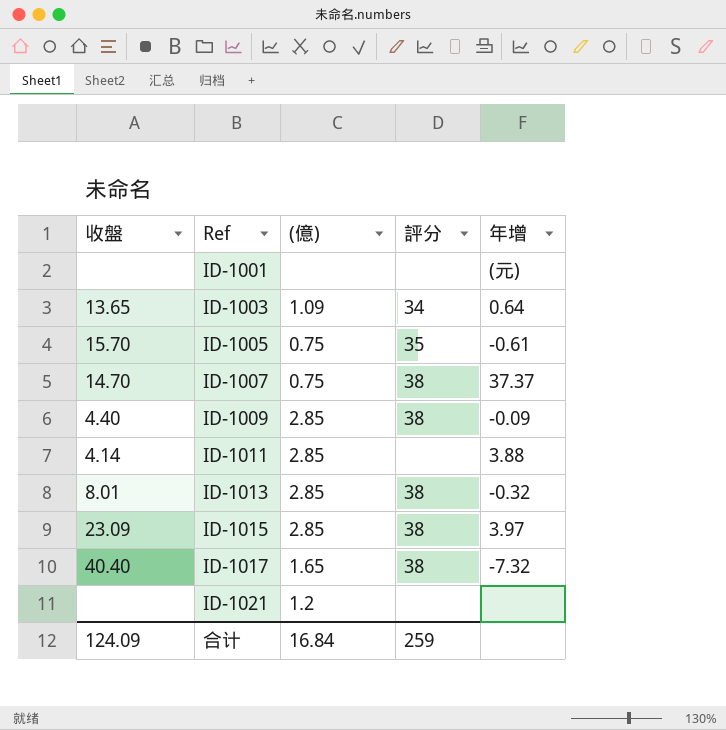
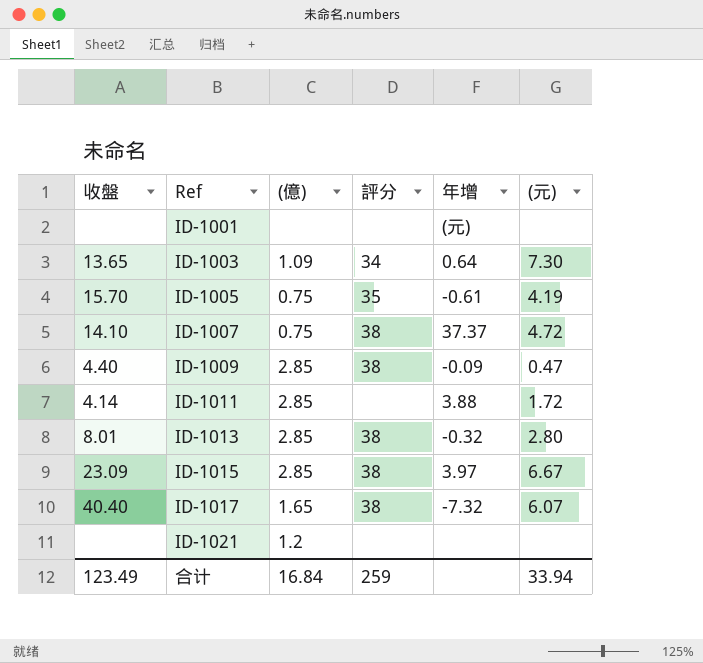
column (元) | position: none -> 6
ID-1007 | 收盤: 14.70 -> 14.10
合计 | 收盤: 124.09 -> 123.49

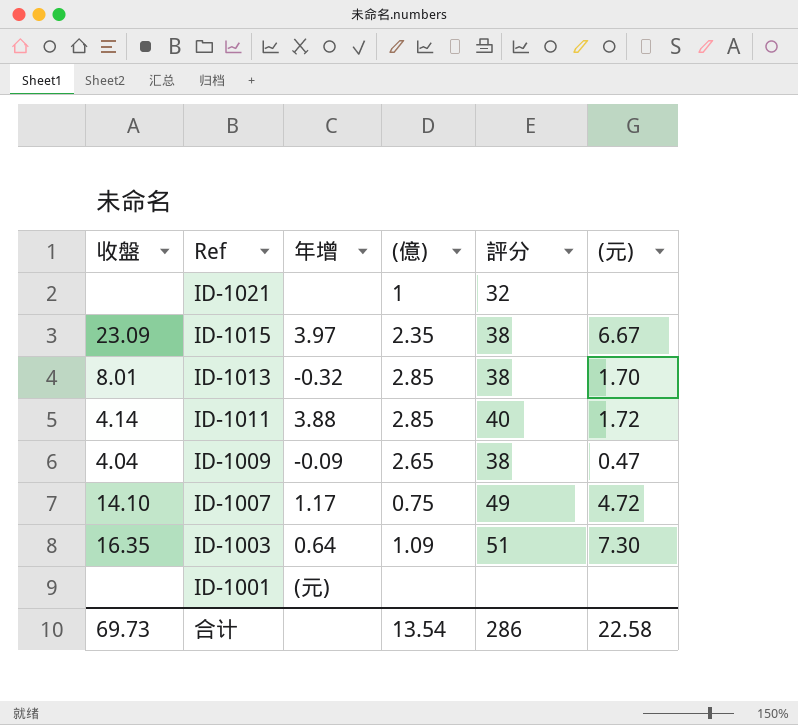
row order: Ref ascending -> Ref descending
column 年增 | position: 5 -> 3
row ID-1005: 15.70 | 0.75 | 35 | -0.61 | 4.19 -> none
row ID-1017: 40.40 | 1.65 | 38 | -7.32 | 6.07 -> none
ID-1021 | (億): 1.2 -> 1
ID-1021 | 評分: none -> 32
ID-1015 | (億): 2.85 -> 2.35
ID-1013 | (元): 2.80 -> 1.70
ID-1011 | 評分: none -> 40
ID-1009 | 收盤: 4.40 -> 4.04
ID-1009 | (億): 2.85 -> 2.65
ID-1007 | 年增: 37.37 -> 1.17
ID-1007 | 評分: 38 -> 49
ID-1003 | 收盤: 13.65 -> 16.35
ID-1003 | 評分: 34 -> 51
合计 | 收盤: 123.49 -> 69.73
合计 | (億): 16.84 -> 13.54
合计 | 評分: 259 -> 286
合计 | (元): 33.94 -> 22.58

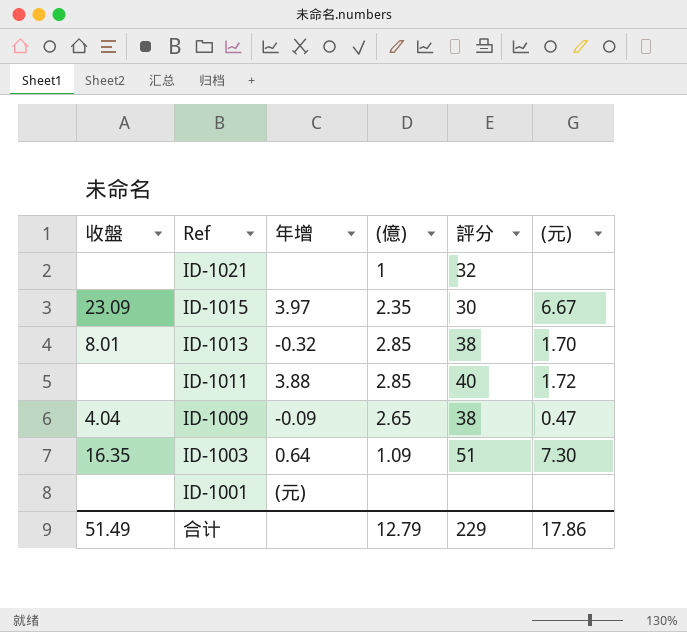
row ID-1007: 14.10 | 1.17 | 0.75 | 49 | 4.72 -> none
ID-1015 | 評分: 38 -> 30
ID-1011 | 收盤: 4.14 -> none
合计 | 收盤: 69.73 -> 51.49
合计 | (億): 13.54 -> 12.79
合计 | 評分: 286 -> 229
合计 | (元): 22.58 -> 17.86

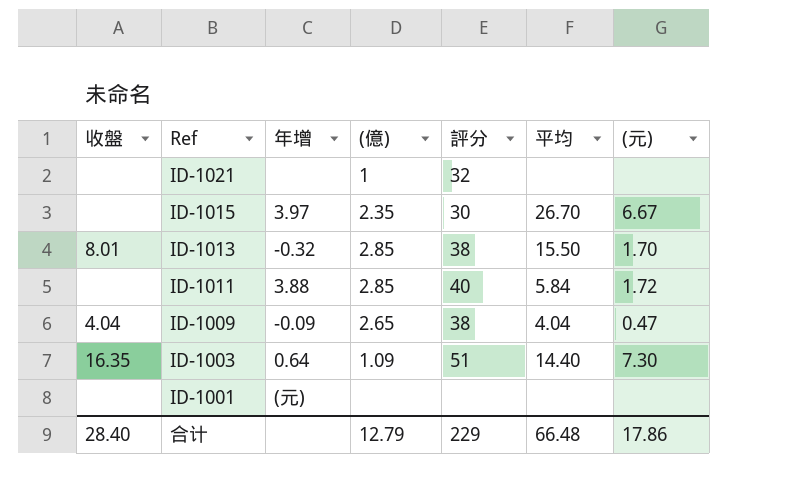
column 平均 | position: none -> 6
ID-1015 | 收盤: 23.09 -> none
合计 | 收盤: 51.49 -> 28.40

